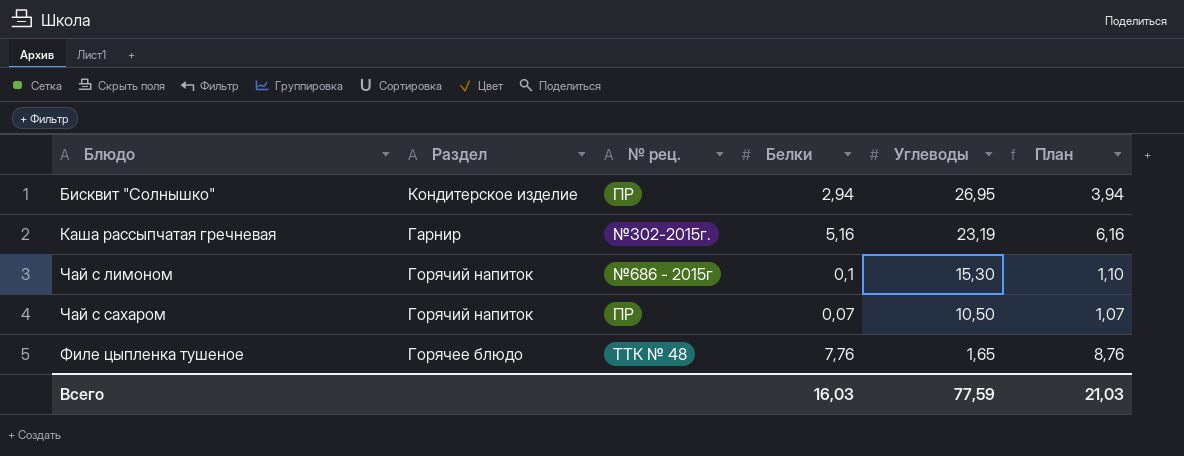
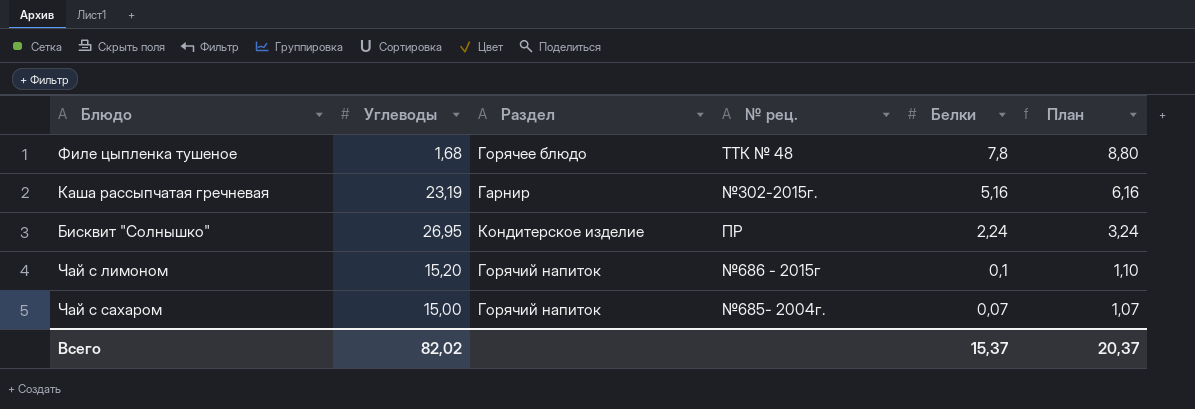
row order: Углеводы descending -> Белки descending
column Углеводы | position: 5 -> 2
Филе цыпленка тушеное | Углеводы: 1,65 -> 1,68
Филе цыпленка тушеное | Белки: 7,76 -> 7,8
Филе цыпленка тушеное | План: 8,76 -> 8,80
Бисквит "Солнышко" | Белки: 2,94 -> 2,24
Бисквит "Солнышко" | План: 3,94 -> 3,24
Чай с лимоном | Углеводы: 15,30 -> 15,20
Чай с сахаром | Углеводы: 10,50 -> 15,00
Чай с сахаром | № рец.: ПР -> №685- 2004г.
Всего | Углеводы: 77,59 -> 82,02
Всего | Белки: 16,03 -> 15,37
Всего | План: 21,03 -> 20,37

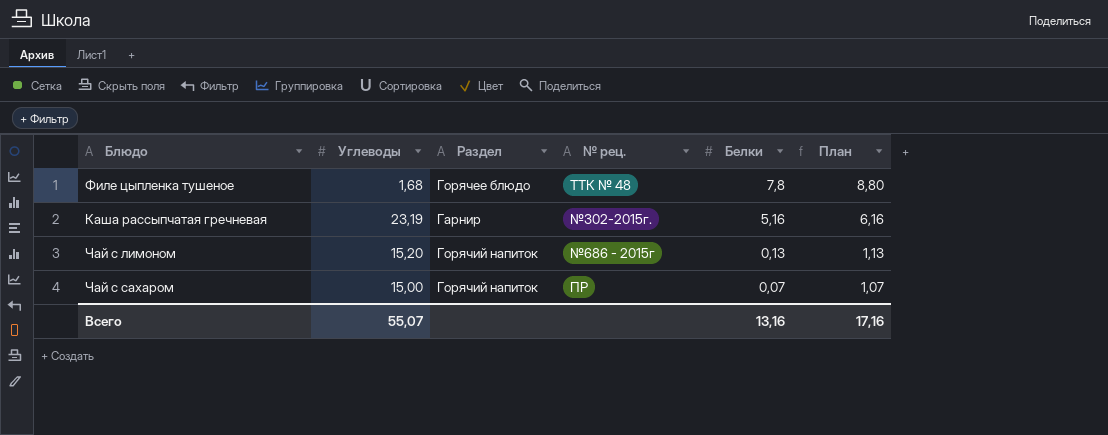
row Бисквит "Солнышко": 26,95 | Кондитерское изделие | ПР | 2,24 | 3,24 -> none
Чай с лимоном | Белки: 0,1 -> 0,13
Чай с лимоном | План: 1,10 -> 1,13
Чай с сахаром | № рец.: №685- 2004г. -> ПР
Всего | Углеводы: 82,02 -> 55,07
Всего | Белки: 15,37 -> 13,16
Всего | План: 20,37 -> 17,16

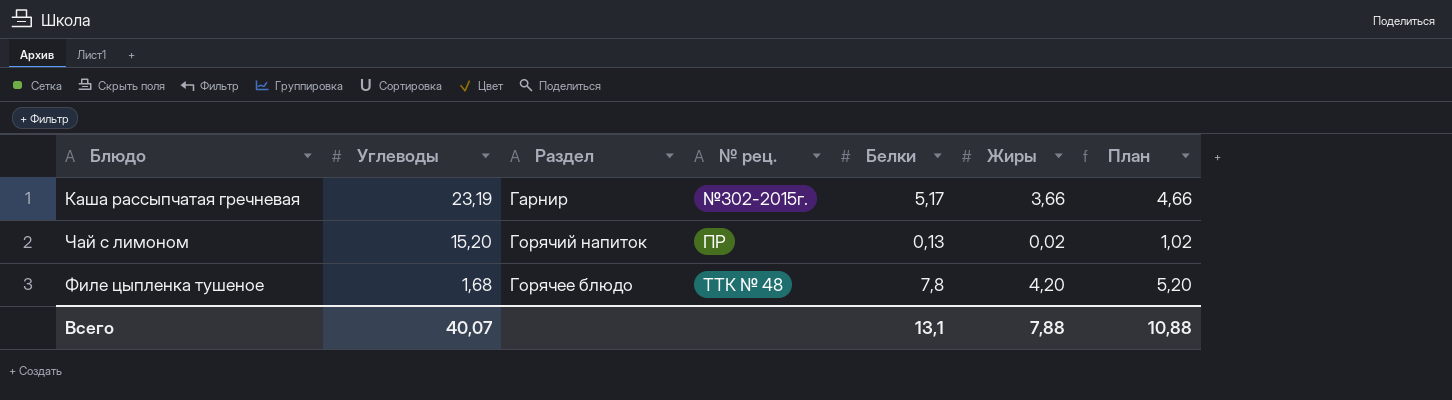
row order: Белки descending -> Углеводы descending
column Жиры | position: none -> 6
column План | formula: [Белки] + 1 -> [Жиры] + 1
row Чай с сахаром: 15,00 | Горячий напиток | ПР | 0,07 | 1,07 -> none
Каша рассыпчатая гречневая | Белки: 5,16 -> 5,17
Чай с лимоном | № рец.: №686 - 2015г -> ПР
Всего | Углеводы: 55,07 -> 40,07
Всего | Белки: 13,16 -> 13,1
Всего | План: 17,16 -> 10,88

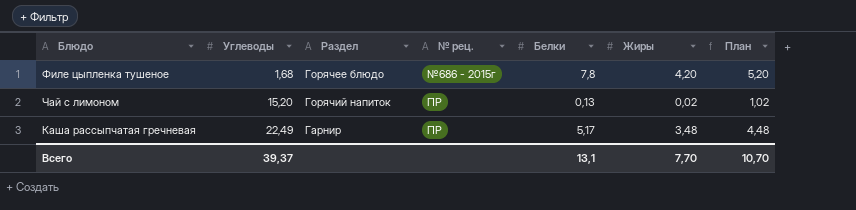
row order: Углеводы descending -> Углеводы ascending
Филе цыпленка тушеное | № рец.: ТТК № 48 -> №686 - 2015г
Каша рассыпчатая гречневая | Углеводы: 23,19 -> 22,49
Каша рассыпчатая гречневая | № рец.: №302-2015г. -> ПР
Каша рассыпчатая гречневая | Жиры: 3,66 -> 3,48
Каша рассыпчатая гречневая | План: 4,66 -> 4,48
Всего | Углеводы: 40,07 -> 39,37
Всего | Жиры: 7,88 -> 7,70
Всего | План: 10,88 -> 10,70

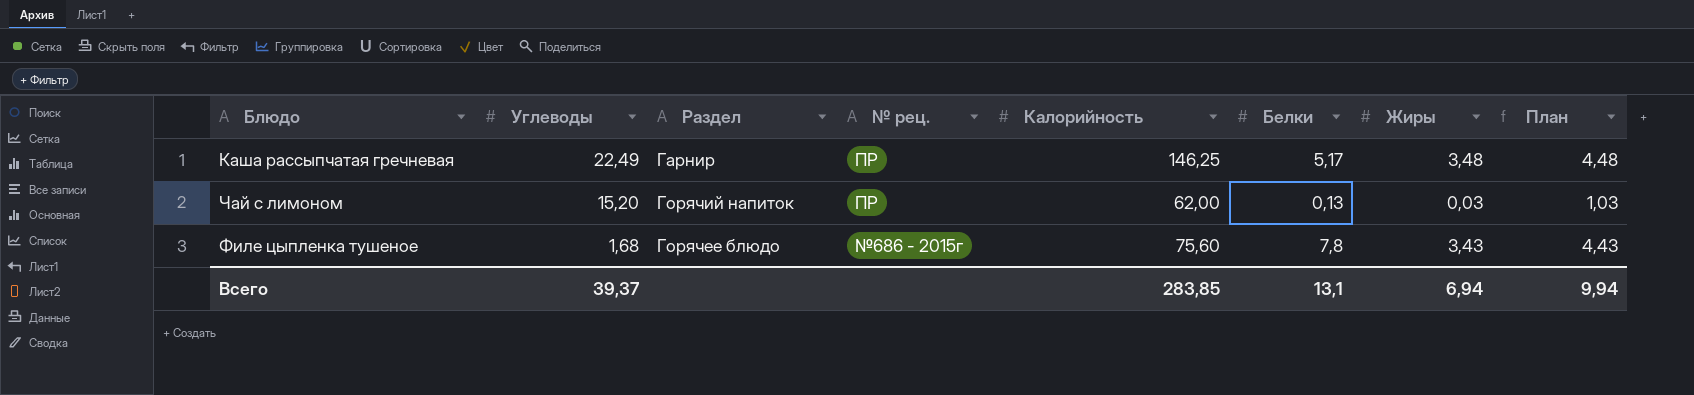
row order: Углеводы ascending -> Углеводы descending
column Калорийность | position: none -> 5
Чай с лимоном | Жиры: 0,02 -> 0,03
Чай с лимоном | План: 1,02 -> 1,03
Филе цыпленка тушеное | Жиры: 4,20 -> 3,43
Филе цыпленка тушеное | План: 5,20 -> 4,43
Всего | Жиры: 7,70 -> 6,94
Всего | План: 10,70 -> 9,94

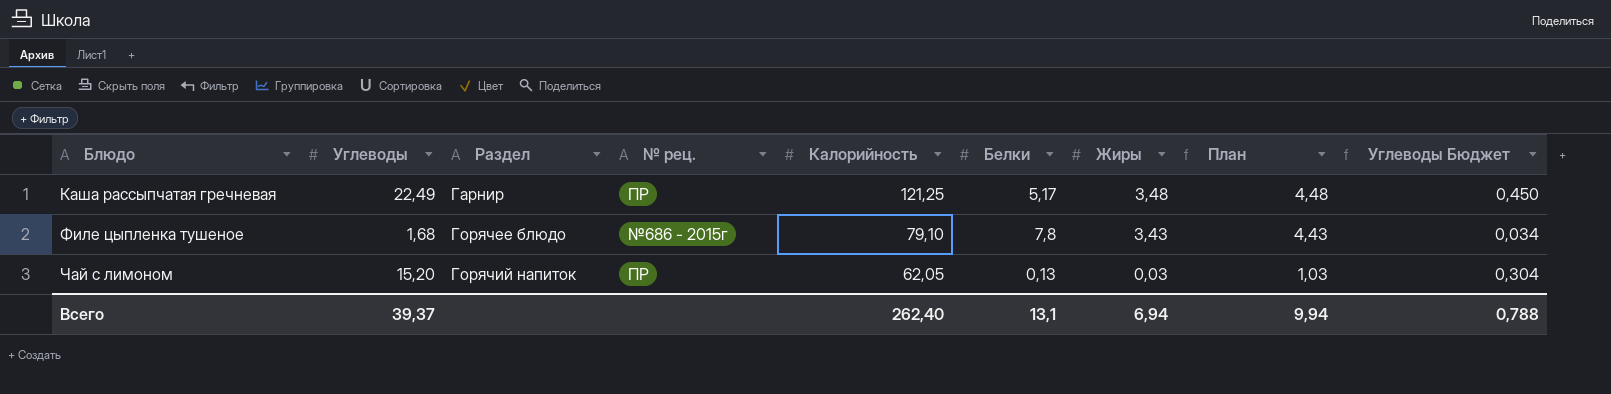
row order: Углеводы descending -> Блюдо ascending
column Углеводы Бюджет | formula: none -> [Углеводы] * 0,02
Каша рассыпчатая гречневая | Калорийность: 146,25 -> 121,25
Филе цыпленка тушеное | Калорийность: 75,60 -> 79,10
Чай с лимоном | Калорийность: 62,00 -> 62,05
Всего | Калорийность: 283,85 -> 262,40

